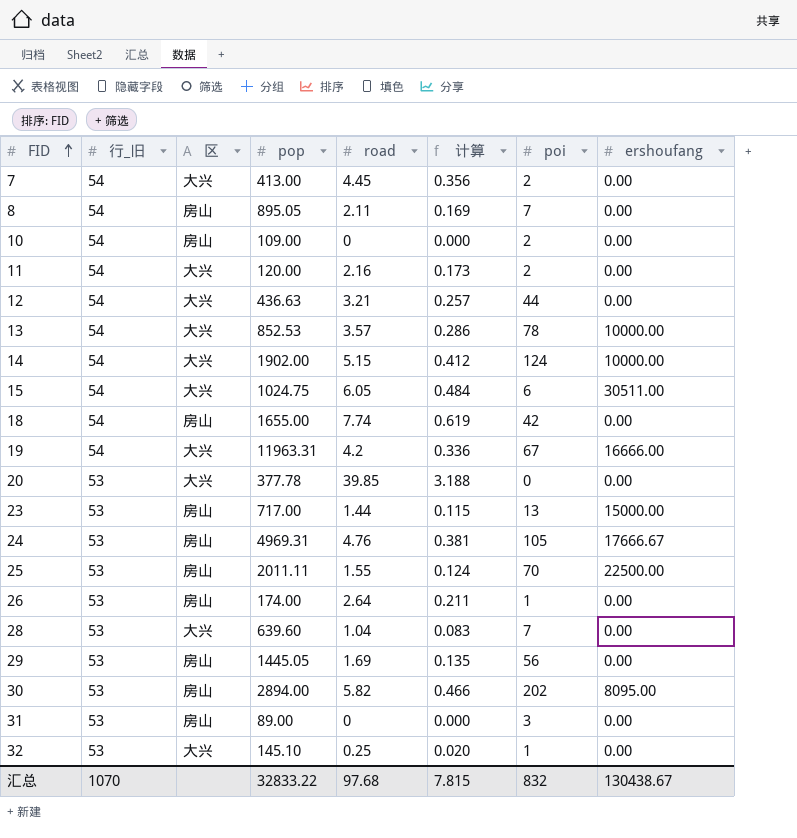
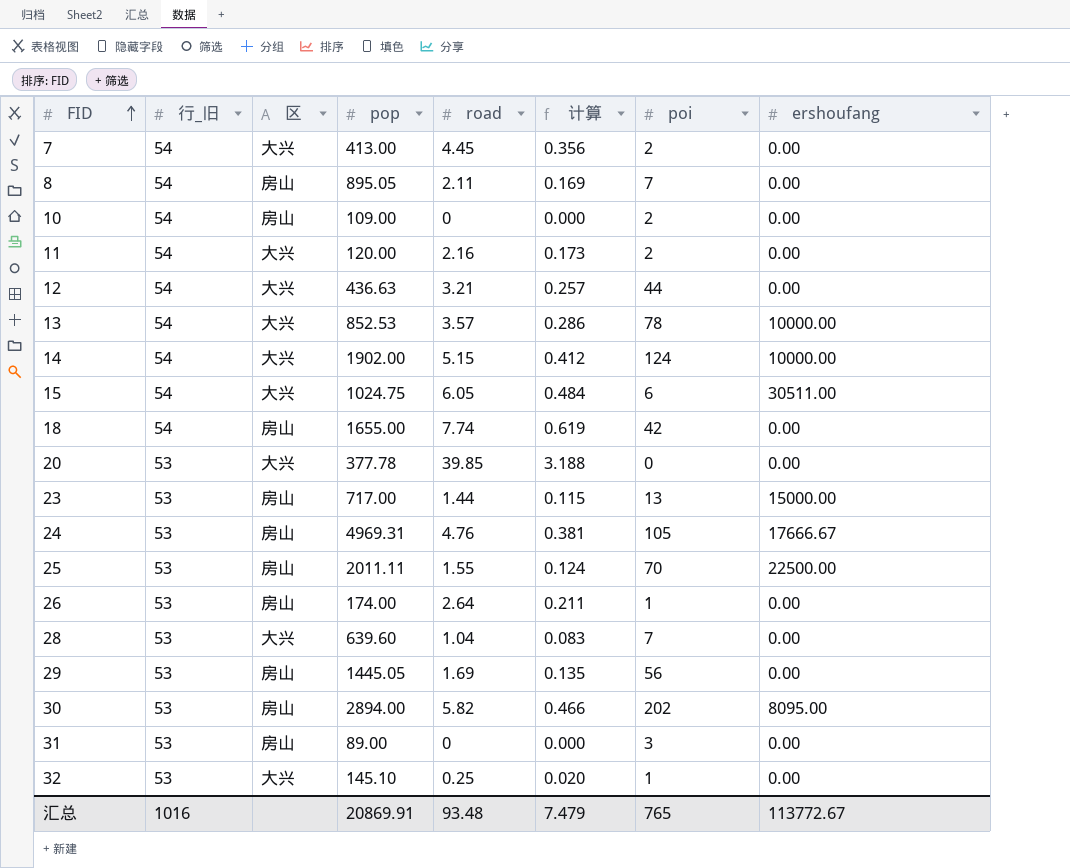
row 19: 54 | 大兴 | 11963.31 | 4.2 | 0.336 | 67 | 16666.00 -> none
汇总 | 行_旧: 1070 -> 1016
汇总 | pop: 32833.22 -> 20869.91
汇总 | road: 97.68 -> 93.48
汇总 | 计算: 7.815 -> 7.479
汇总 | poi: 832 -> 765
汇总 | ershoufang: 130438.67 -> 113772.67

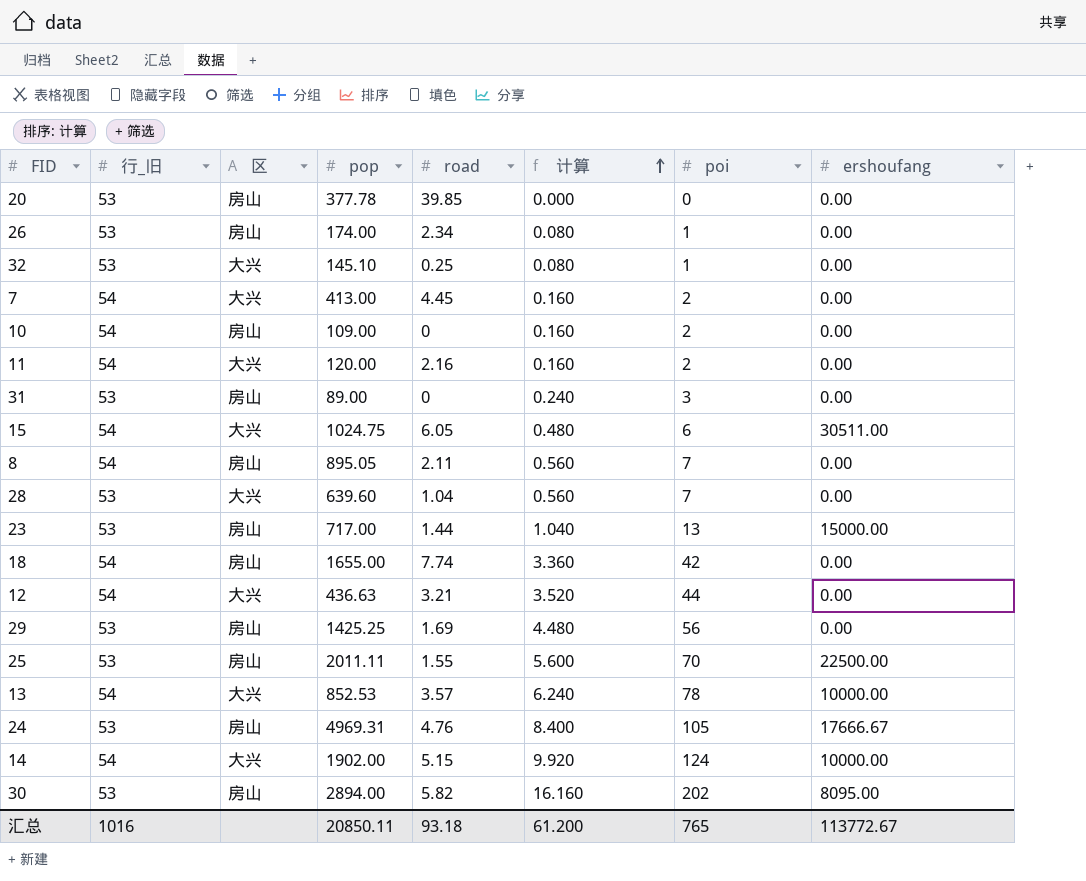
row order: FID ascending -> 计算 ascending
column 计算 | formula: [road] * 0.08 -> [poi] * 0.08
20 | 区: 大兴 -> 房山
26 | road: 2.64 -> 2.34
29 | pop: 1445.05 -> 1425.25
汇总 | pop: 20869.91 -> 20850.11
汇总 | road: 93.48 -> 93.18
汇总 | 计算: 7.479 -> 61.200

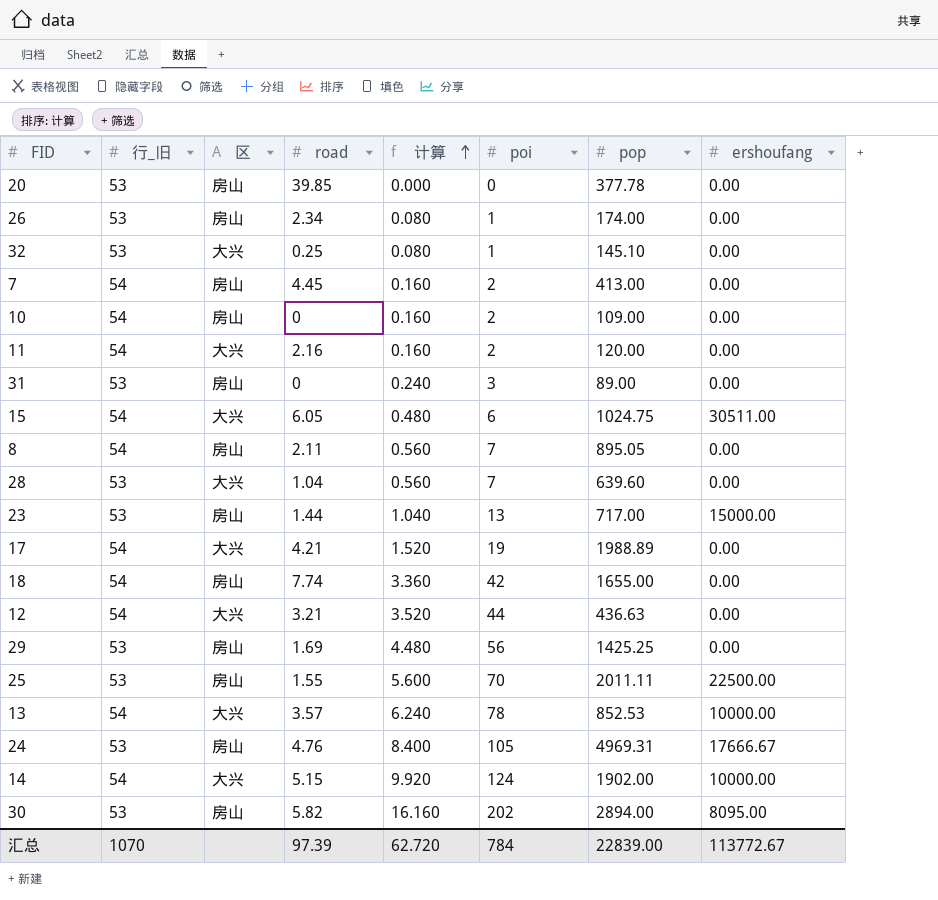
column pop | position: 4 -> 7
7 | 区: 大兴 -> 房山
row 17: none -> 54 | 大兴 | 4.21 | 1.520 | 19 | 1988.89 | 0.00
汇总 | 行_旧: 1016 -> 1070
汇总 | road: 93.18 -> 97.39
汇总 | 计算: 61.200 -> 62.720
汇总 | poi: 765 -> 784
汇总 | pop: 20850.11 -> 22839.00

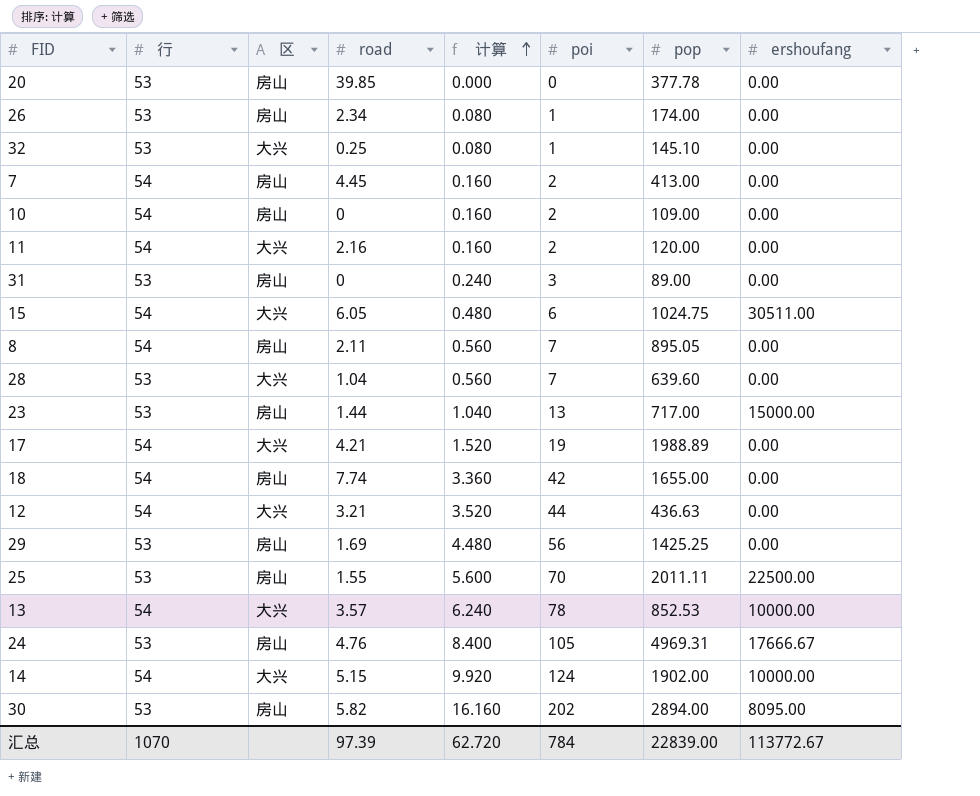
column name: 行_旧 -> 行

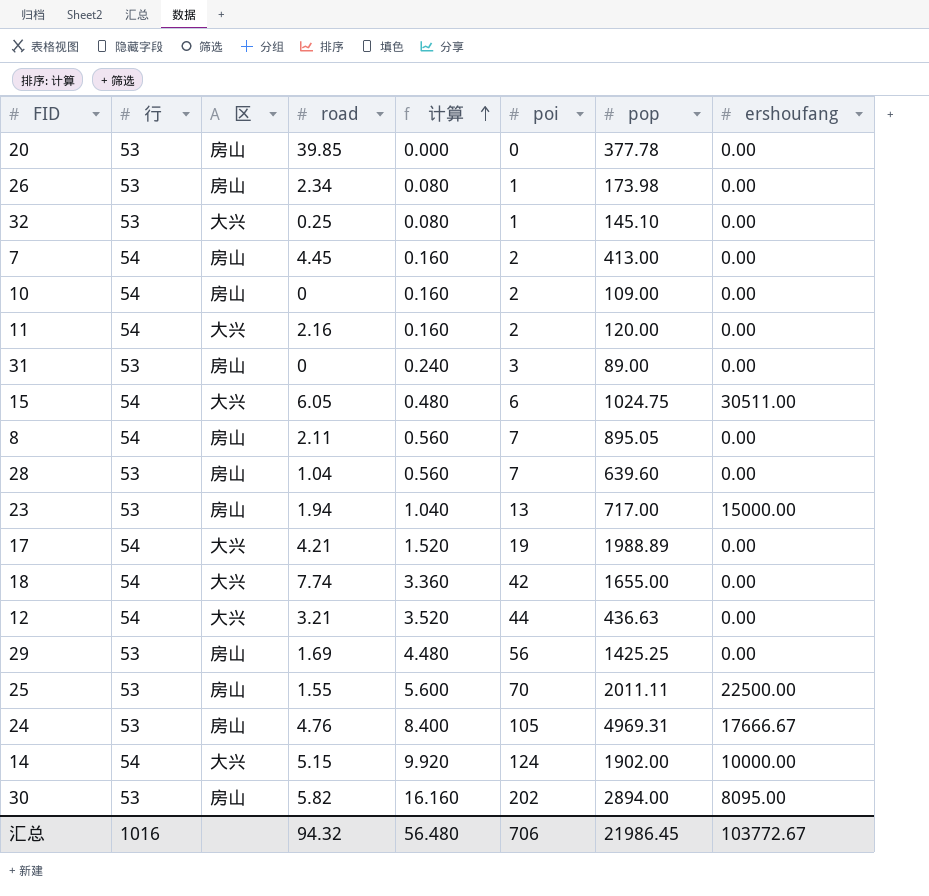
row 13: 54 | 大兴 | 3.57 | 6.240 | 78 | 852.53 | 10000.00 -> none
26 | pop: 174.00 -> 173.98
28 | 区: 大兴 -> 房山
23 | road: 1.44 -> 1.94
18 | 区: 房山 -> 大兴
汇总 | 行: 1070 -> 1016
汇总 | road: 97.39 -> 94.32
汇总 | 计算: 62.720 -> 56.480
汇总 | poi: 784 -> 706
汇总 | pop: 22839.00 -> 21986.45
汇总 | ershoufang: 113772.67 -> 103772.67

